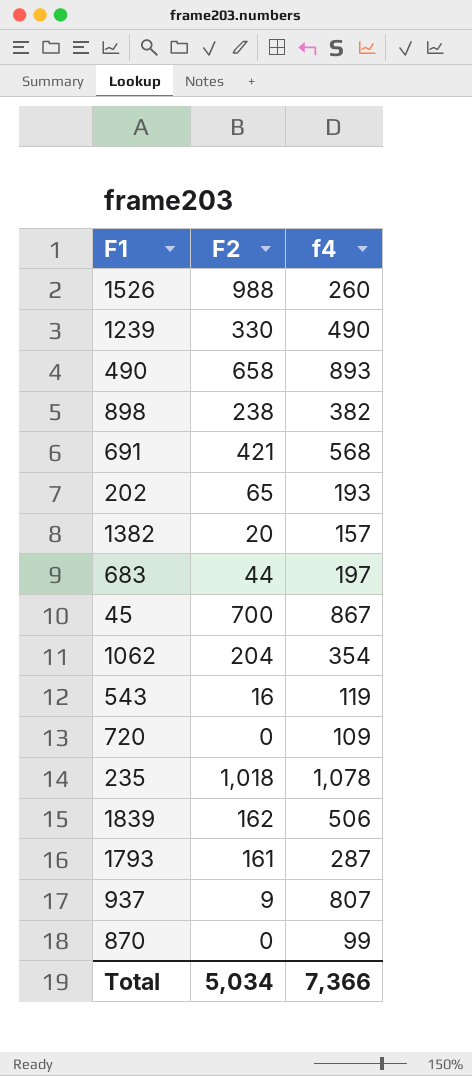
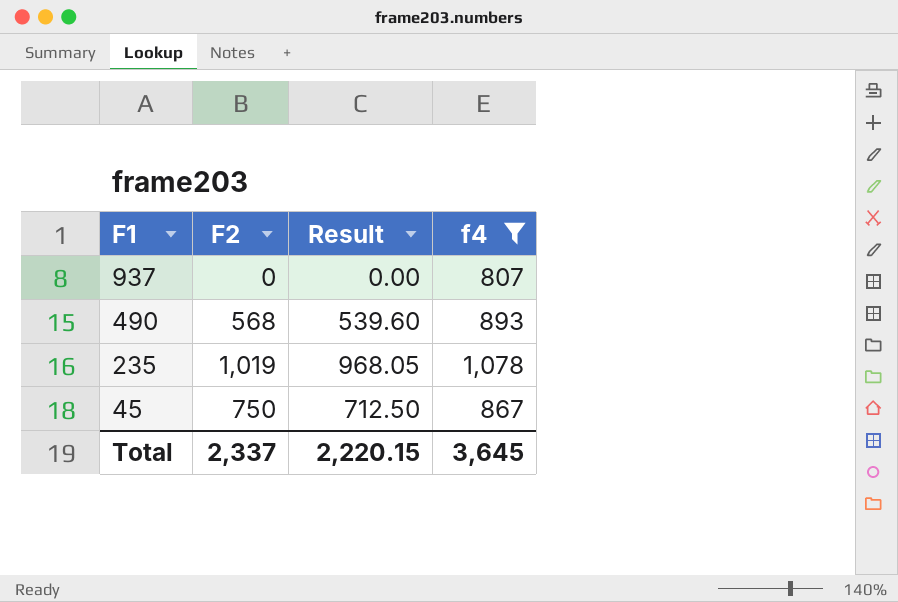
filter: none -> f4 >= 807
row order: none -> F1 descending
column Result | formula: none -> [F2] * 0.95
937 | F2: 9 -> 0
490 | F2: 658 -> 568
235 | F2: 1,018 -> 1,019
45 | F2: 700 -> 750
Total | F2: 5,034 -> 2,337
Total | f4: 7,366 -> 3,645

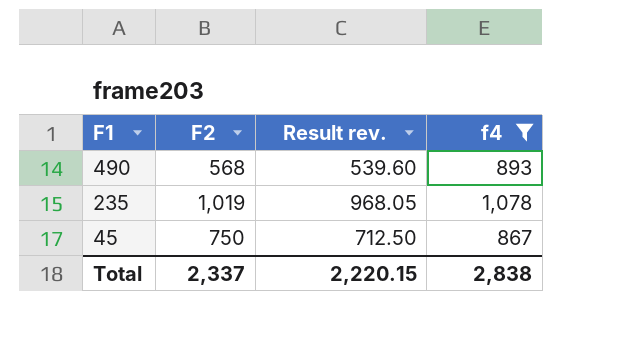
column name: Result -> Result rev.
row 937: 0 | 0.00 | 807 -> none
Total | f4: 3,645 -> 2,838

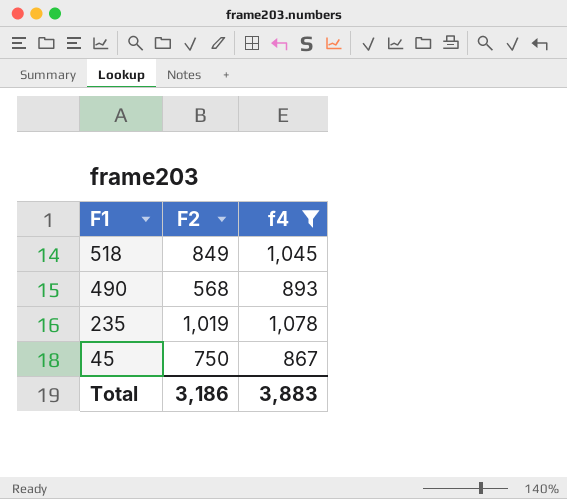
column Result rev. | formula: [F2] * 0.95 -> none
row 518: none -> 849 | 1,045
Total | F2: 2,337 -> 3,186
Total | f4: 2,838 -> 3,883

